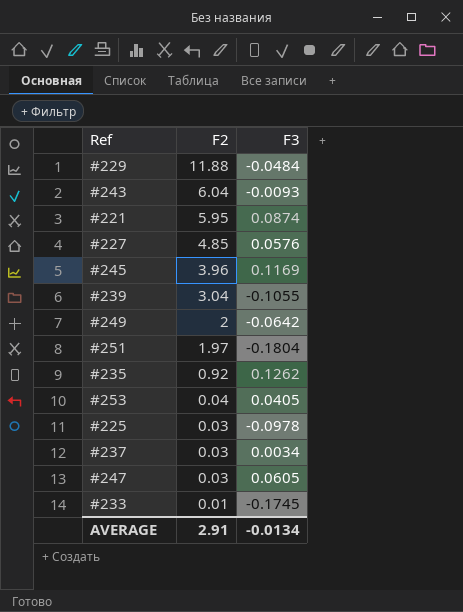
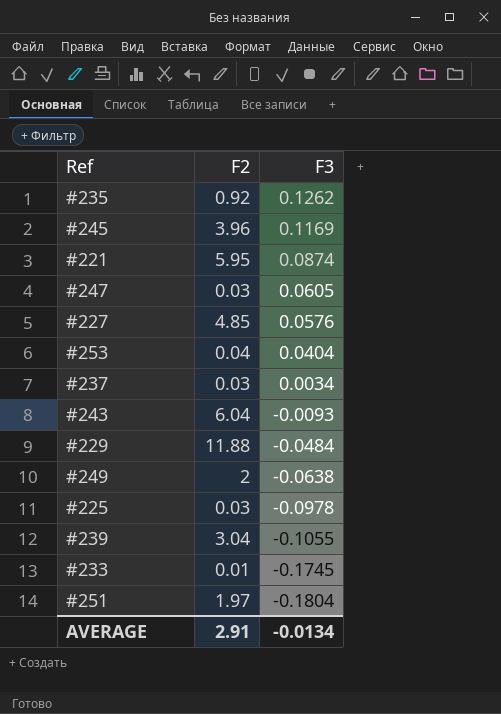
row order: F2 descending -> F3 descending
#253 | F3: 0.0405 -> 0.0404
#249 | F3: -0.0642 -> -0.0638

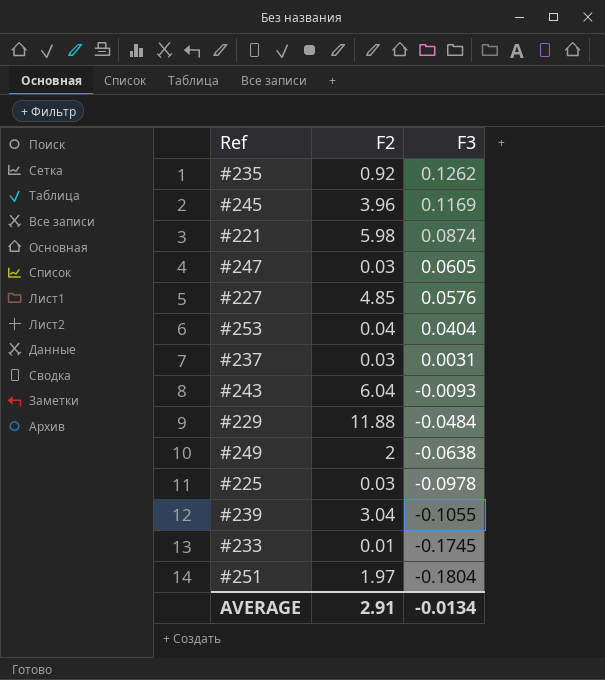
#221 | F2: 5.95 -> 5.98
#237 | F3: 0.0034 -> 0.0031

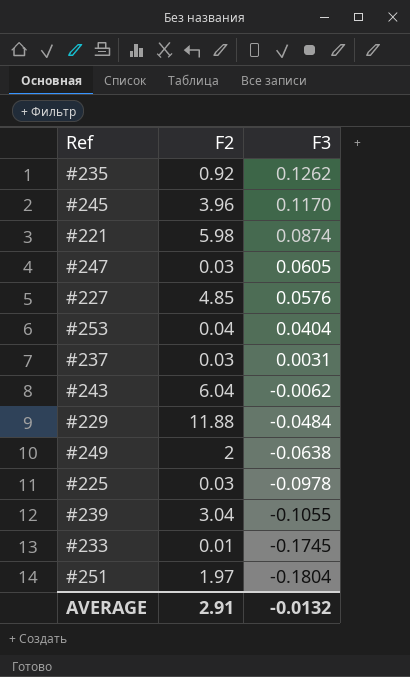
#245 | F3: 0.1169 -> 0.1170
#243 | F3: -0.0093 -> -0.0062
AVERAGE | F3: -0.0134 -> -0.0132

